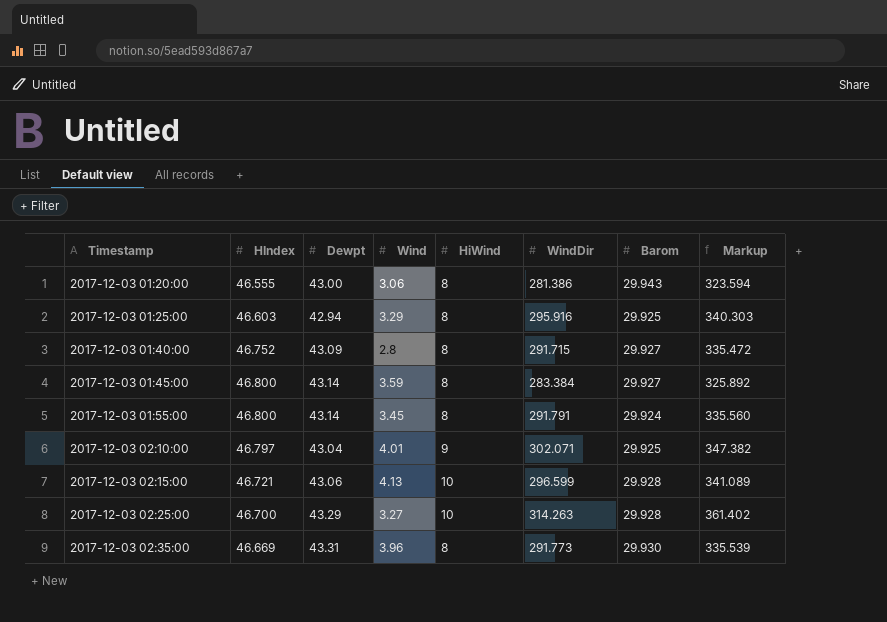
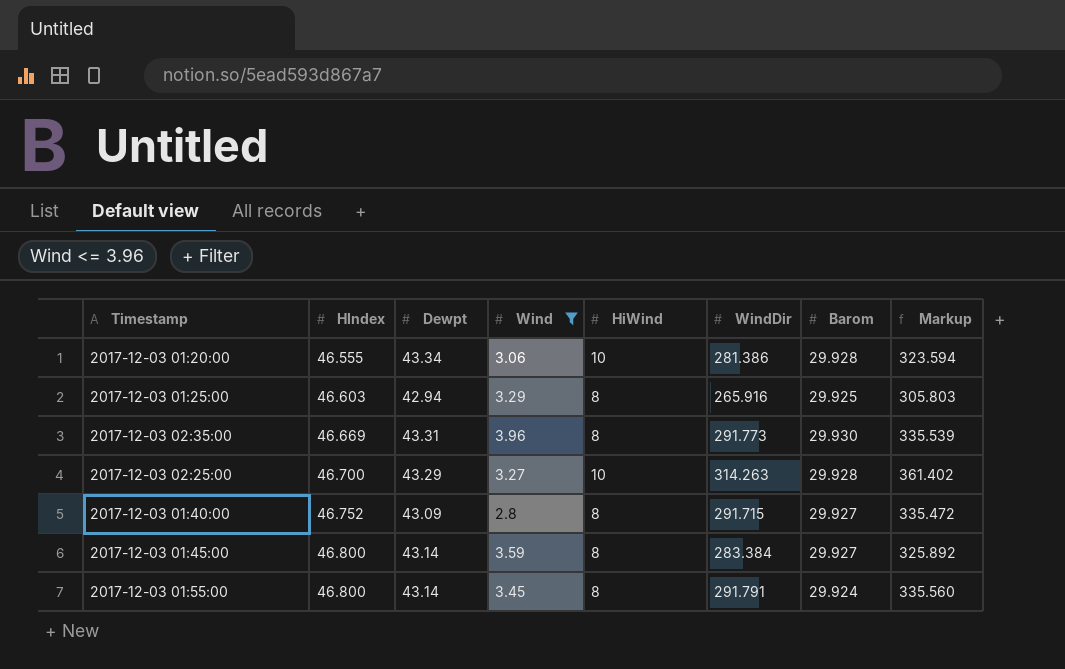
filter: none -> Wind <= 3.96
row order: Timestamp ascending -> HIndex ascending
2017-12-03 01:20:00 | Dewpt: 43.00 -> 43.34
2017-12-03 01:20:00 | HiWind: 8 -> 10
2017-12-03 01:20:00 | Barom: 29.943 -> 29.928
2017-12-03 01:25:00 | WindDir: 295.916 -> 265.916
2017-12-03 01:25:00 | Markup: 340.303 -> 305.803

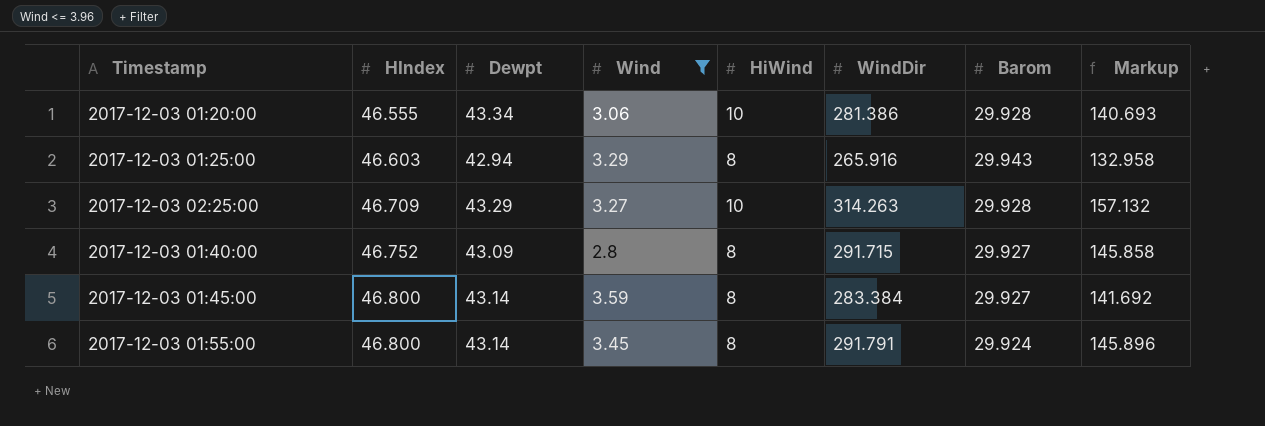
column Markup | formula: [WindDir] * 1.15 -> [WindDir] * 0.5
row 2017-12-03 02:35:00: 46.669 | 43.31 | 3.96 | 8 | 291.773 | 29.930 | 335.539 -> none
2017-12-03 01:25:00 | Barom: 29.925 -> 29.943
2017-12-03 02:25:00 | HIndex: 46.700 -> 46.709

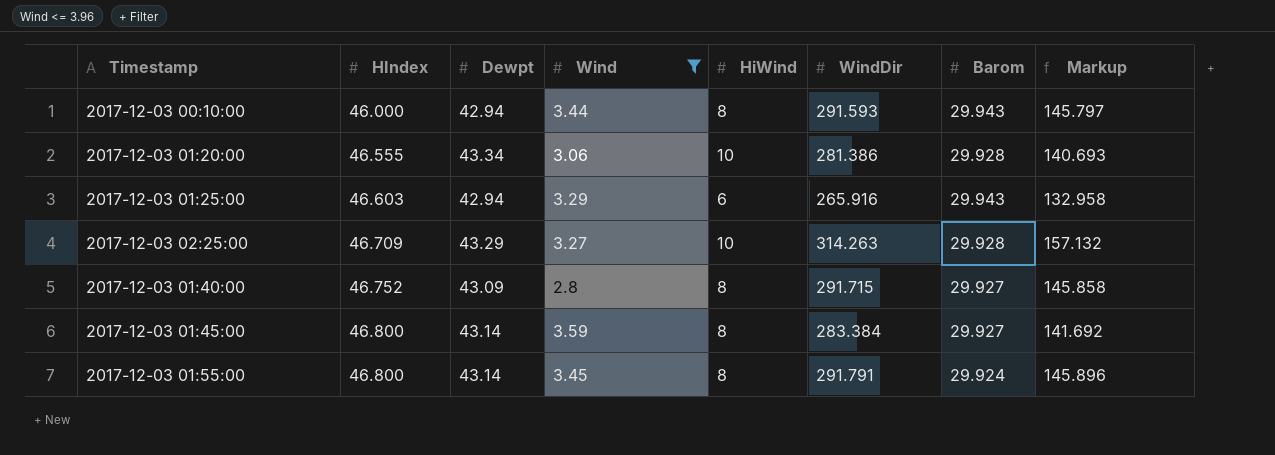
row 2017-12-03 00:10:00: none -> 46.000 | 42.94 | 3.44 | 8 | 291.593 | 29.943 | 145.797
2017-12-03 01:25:00 | HiWind: 8 -> 6

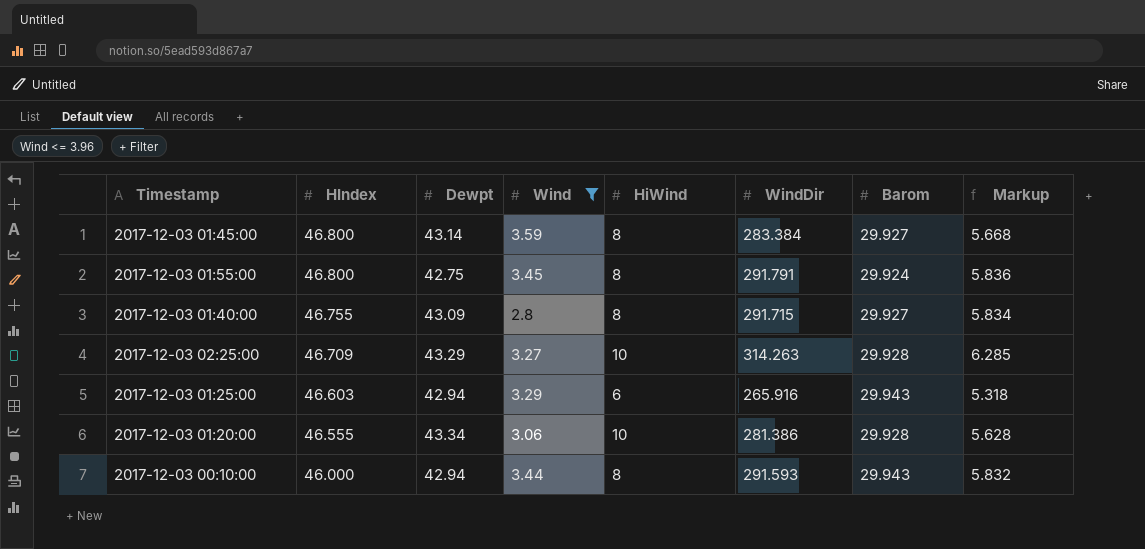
row order: HIndex ascending -> HIndex descending
column Markup | formula: [WindDir] * 0.5 -> [WindDir] * 0.02
2017-12-03 01:55:00 | Dewpt: 43.14 -> 42.75
2017-12-03 01:40:00 | HIndex: 46.752 -> 46.755

